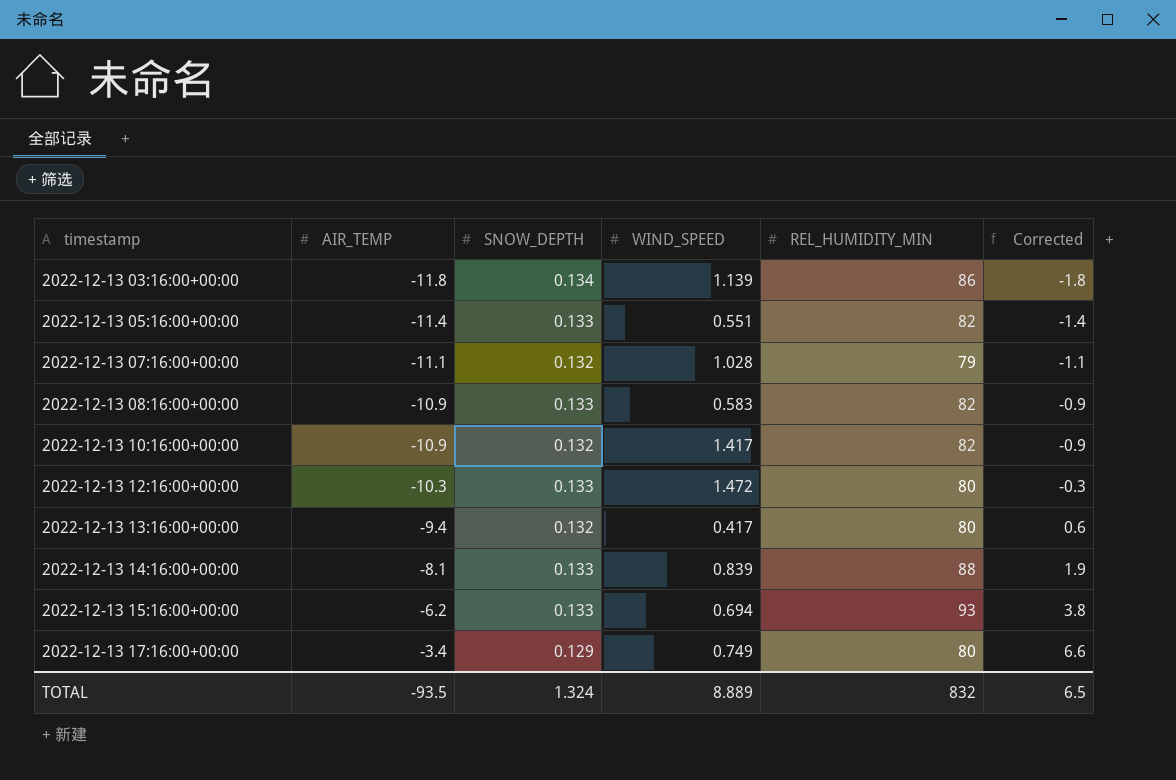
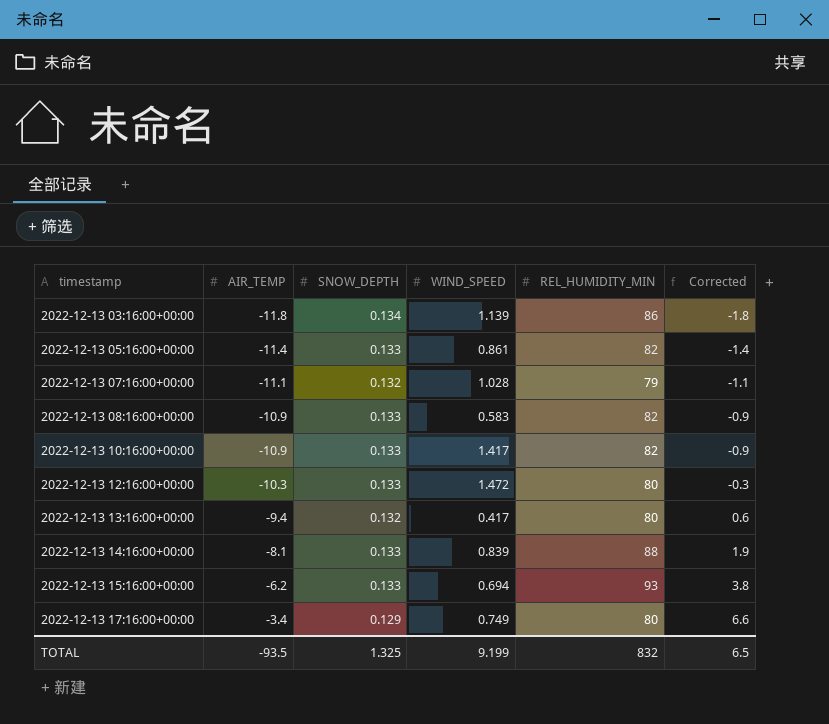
2022-12-13 05:16:00+00:00 | WIND_SPEED: 0.551 -> 0.861
2022-12-13 10:16:00+00:00 | SNOW_DEPTH: 0.132 -> 0.133
TOTAL | SNOW_DEPTH: 1.324 -> 1.325
TOTAL | WIND_SPEED: 8.889 -> 9.199

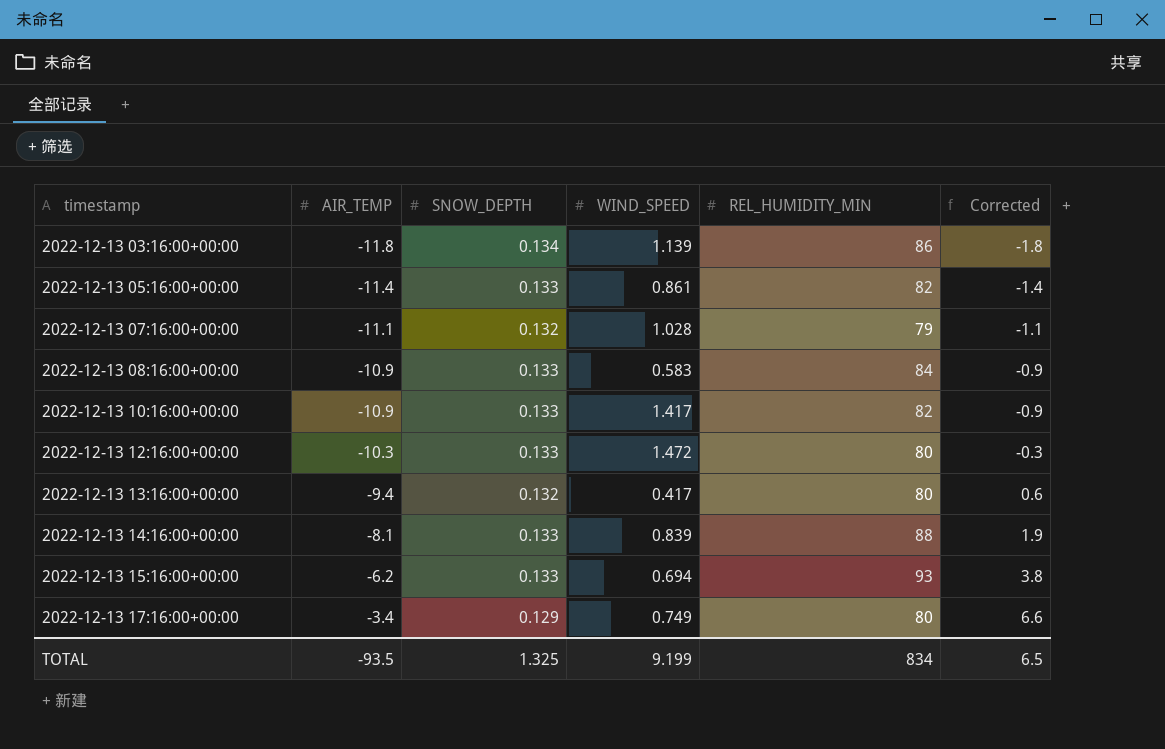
2022-12-13 08:16:00+00:00 | REL_HUMIDITY_MIN: 82 -> 84
TOTAL | REL_HUMIDITY_MIN: 832 -> 834

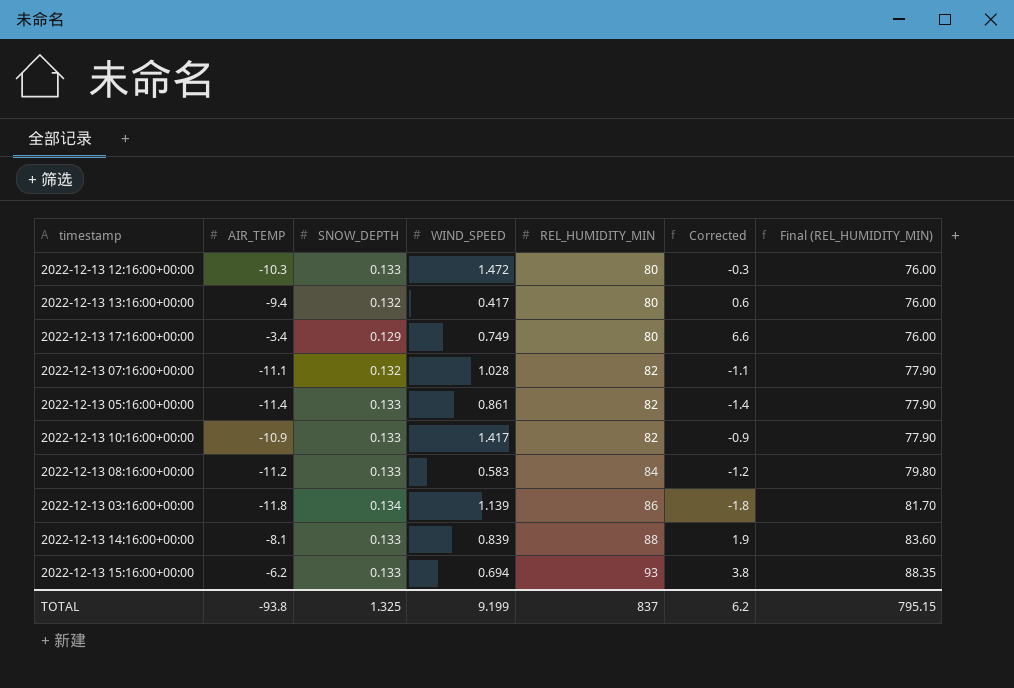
row order: timestamp ascending -> REL_HUMIDITY_MIN ascending
column Final (REL_HUMIDITY_MIN) | formula: none -> [REL_HUMIDITY_MIN] * 0.95
2022-12-13 07:16:00+00:00 | REL_HUMIDITY_MIN: 79 -> 82
2022-12-13 08:16:00+00:00 | AIR_TEMP: -10.9 -> -11.2
2022-12-13 08:16:00+00:00 | Corrected: -0.9 -> -1.2
TOTAL | AIR_TEMP: -93.5 -> -93.8
TOTAL | REL_HUMIDITY_MIN: 834 -> 837
TOTAL | Corrected: 6.5 -> 6.2

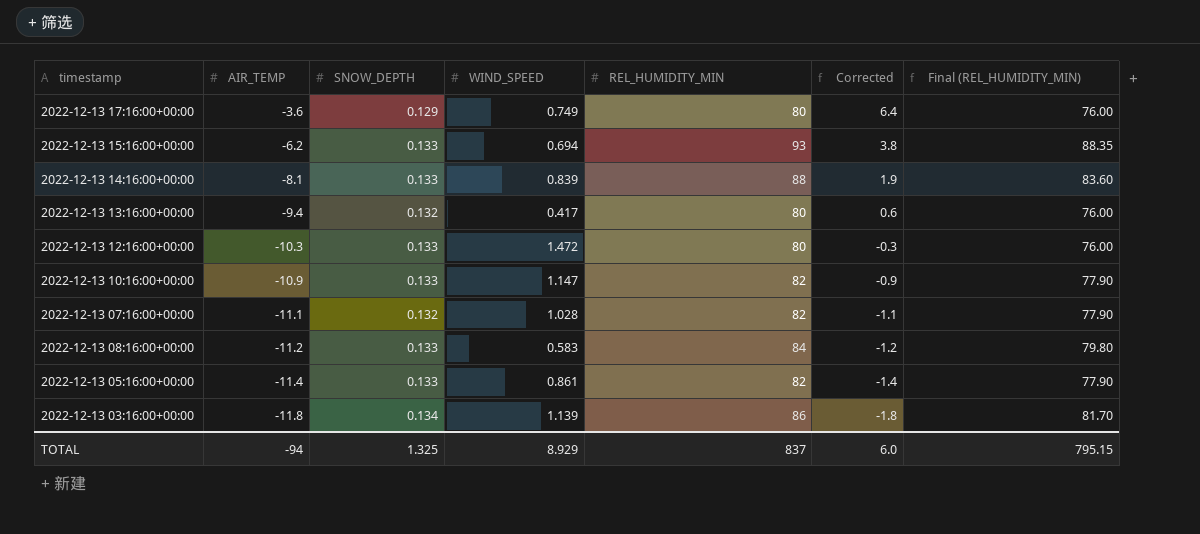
row order: REL_HUMIDITY_MIN ascending -> AIR_TEMP descending
2022-12-13 17:16:00+00:00 | AIR_TEMP: -3.4 -> -3.6
2022-12-13 17:16:00+00:00 | Corrected: 6.6 -> 6.4
2022-12-13 10:16:00+00:00 | WIND_SPEED: 1.417 -> 1.147
TOTAL | AIR_TEMP: -93.8 -> -94
TOTAL | WIND_SPEED: 9.199 -> 8.929
TOTAL | Corrected: 6.2 -> 6.0

